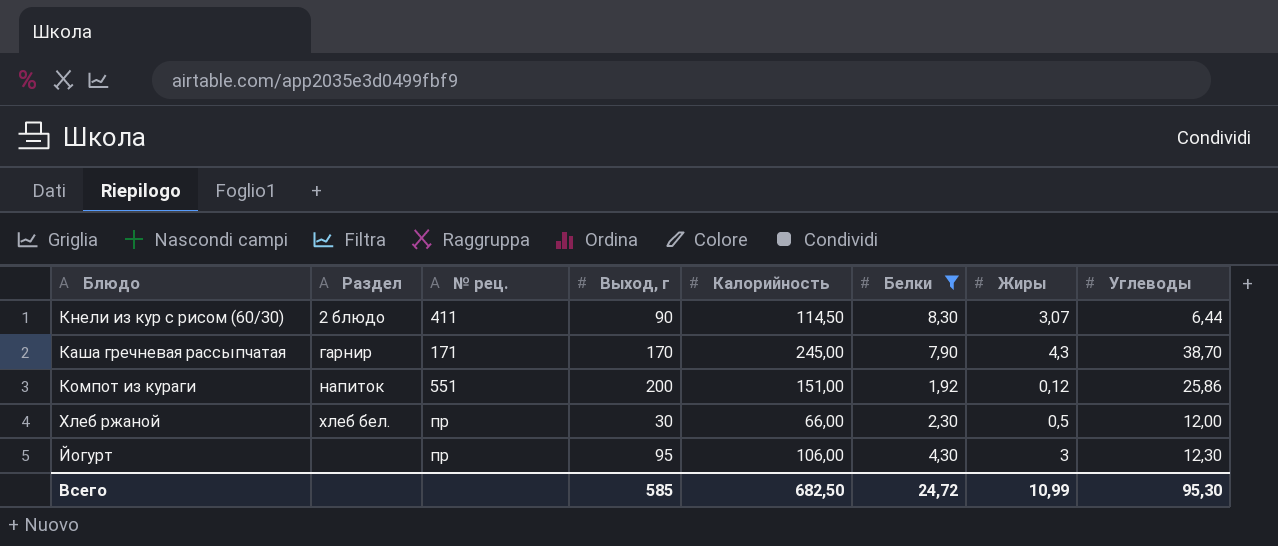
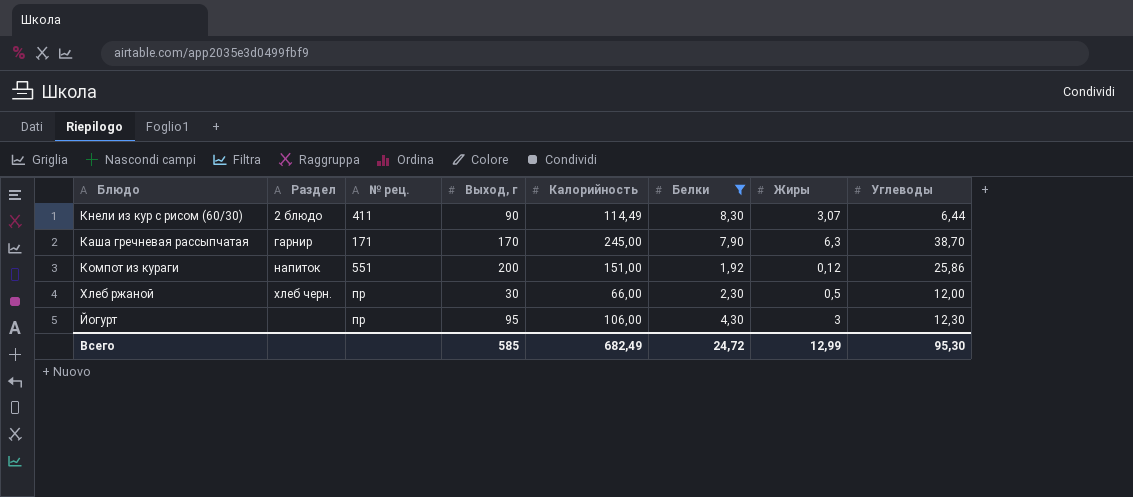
Кнели из кур с рисом (60/30) | Калорийность: 114,50 -> 114,49
Каша гречневая рассыпчатая | Жиры: 4,3 -> 6,3
Хлеб ржаной | Раздел: хлеб бел. -> хлеб черн.
Всего | Калорийность: 682,50 -> 682,49
Всего | Жиры: 10,99 -> 12,99

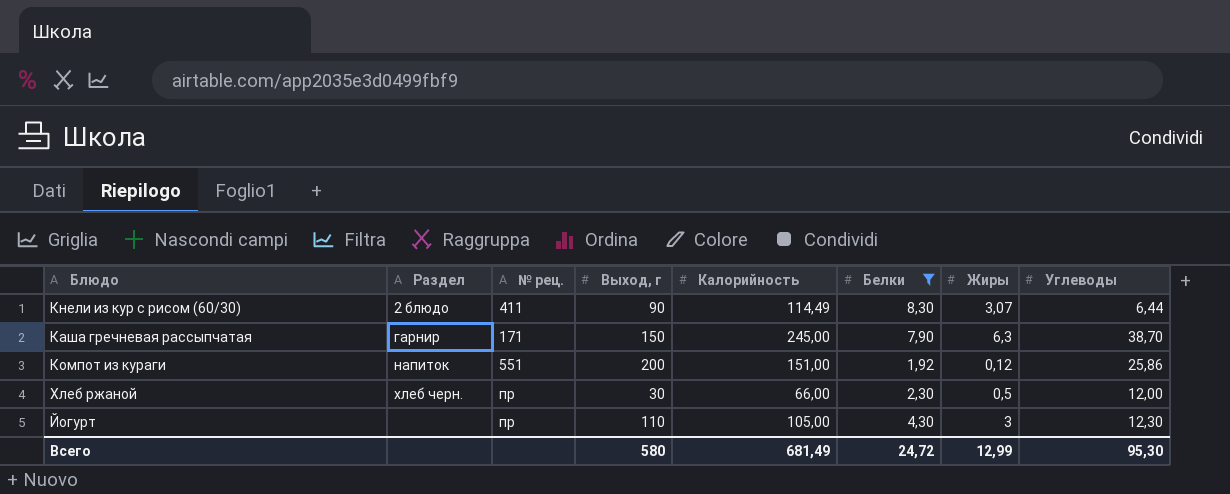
Каша гречневая рассыпчатая | Выход, г: 170 -> 150
Йогурт | Выход, г: 95 -> 110
Йогурт | Калорийность: 106,00 -> 105,00
Всего | Выход, г: 585 -> 580
Всего | Калорийность: 682,49 -> 681,49

